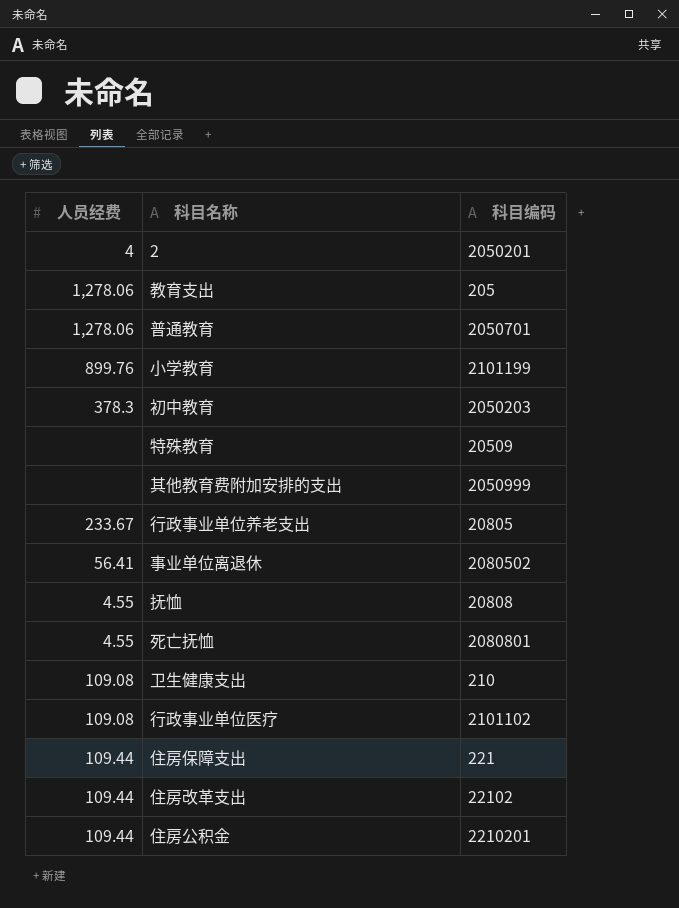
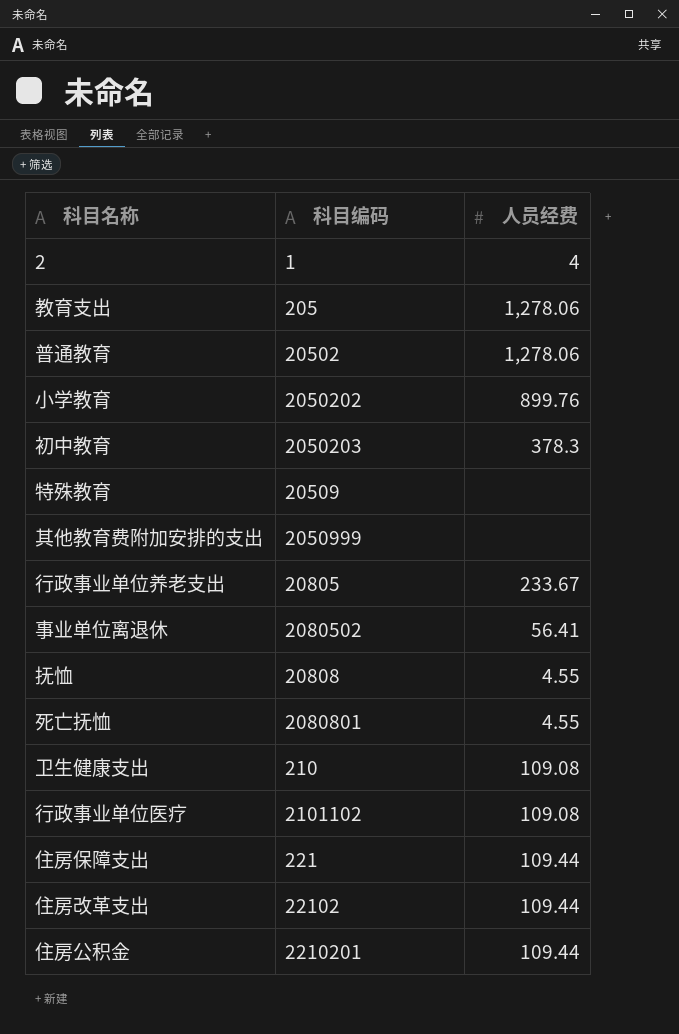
column 人员经费 | position: 1 -> 3
2 | 科目编码: 2050201 -> 1
普通教育 | 科目编码: 2050701 -> 20502
小学教育 | 科目编码: 2101199 -> 2050202

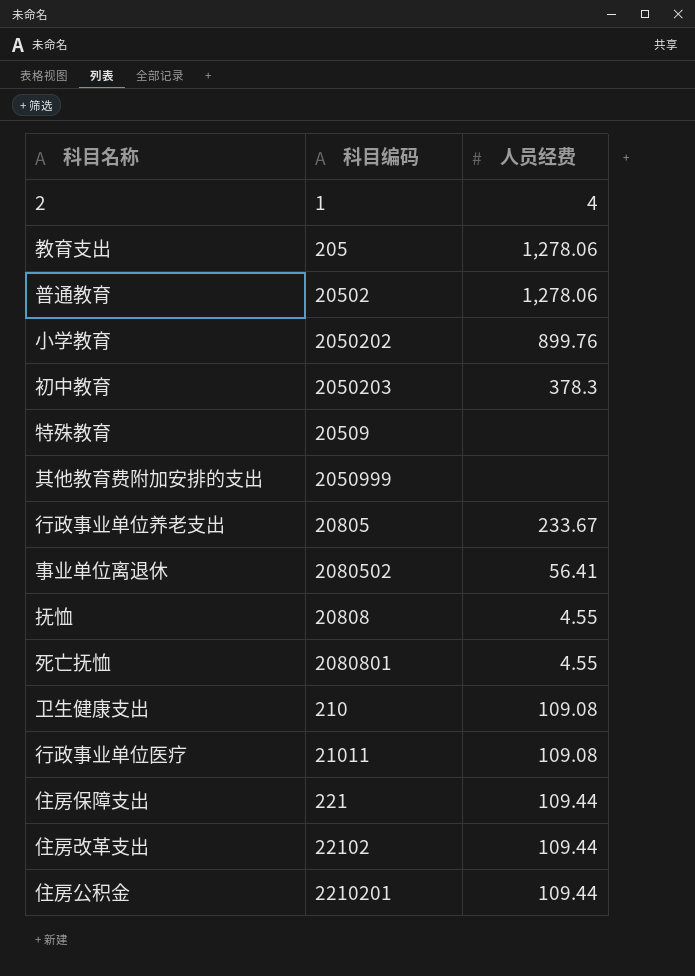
行政事业单位医疗 | 科目编码: 2101102 -> 21011

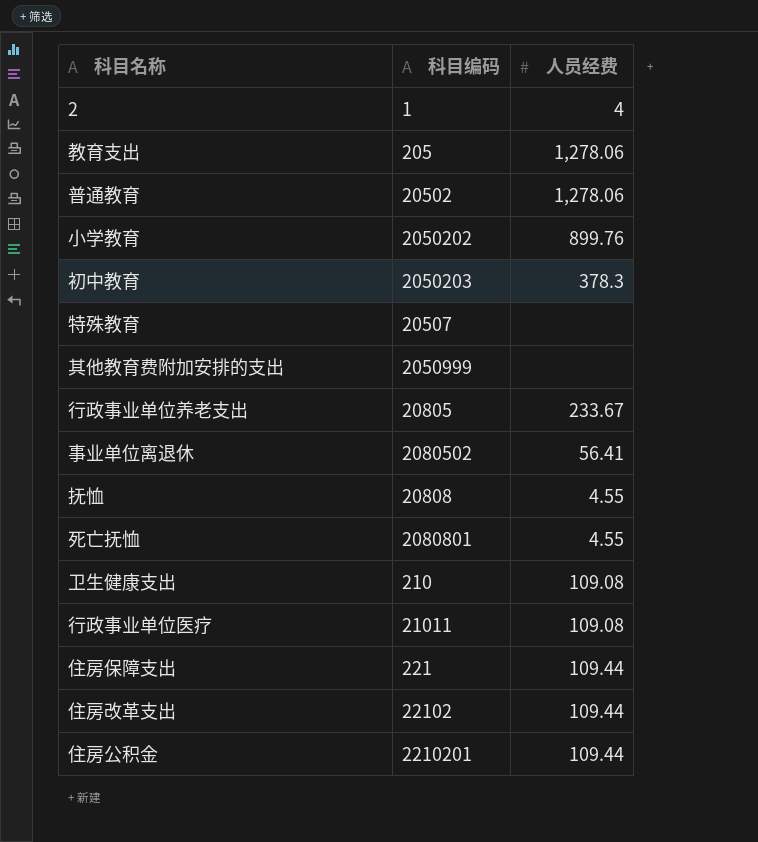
特殊教育 | 科目编码: 20509 -> 20507

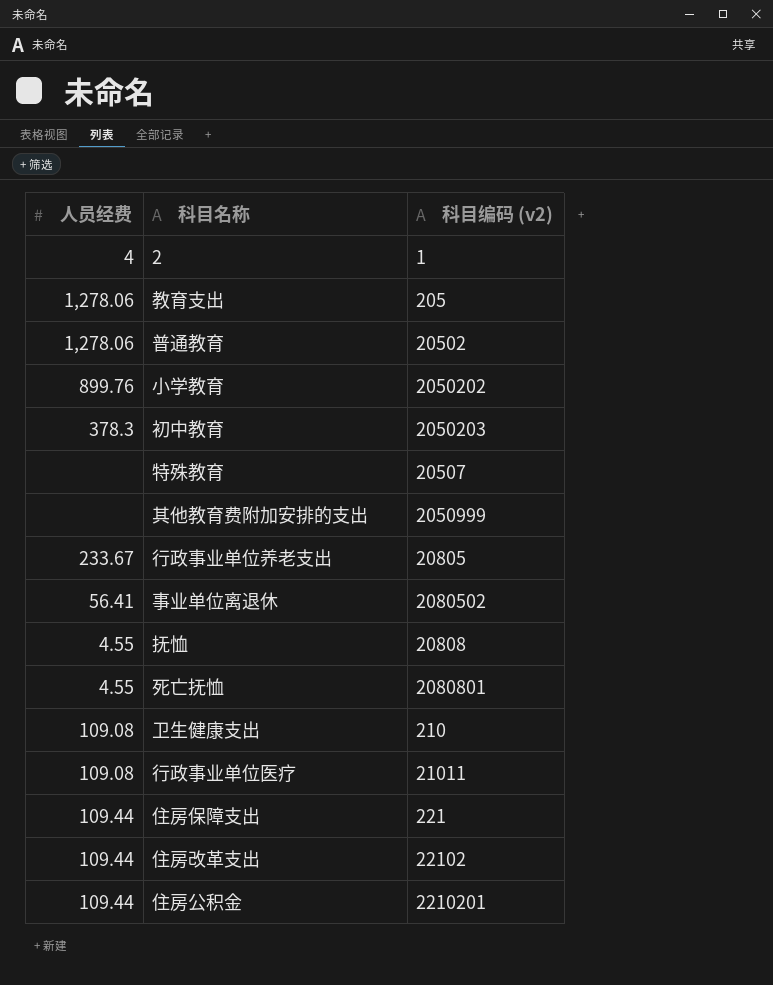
column 人员经费 | position: 3 -> 1
column name: 科目编码 -> 科目编码 (v2)

